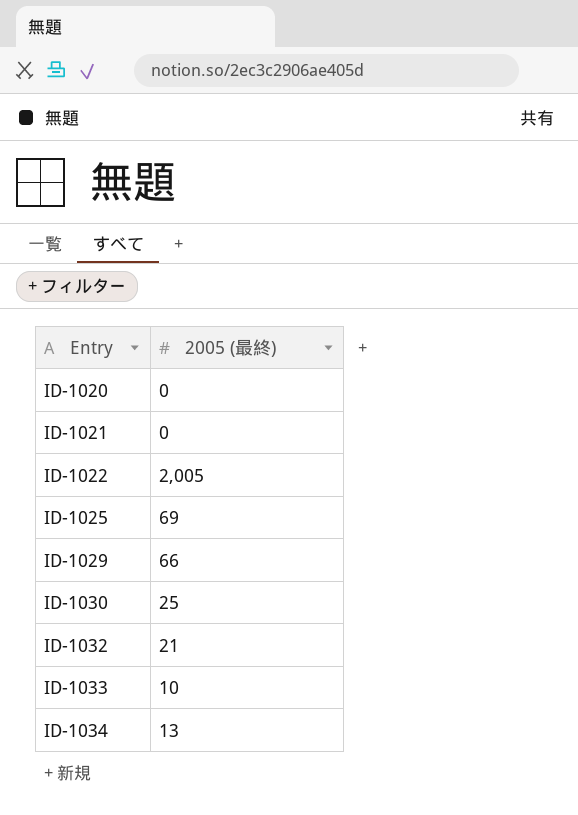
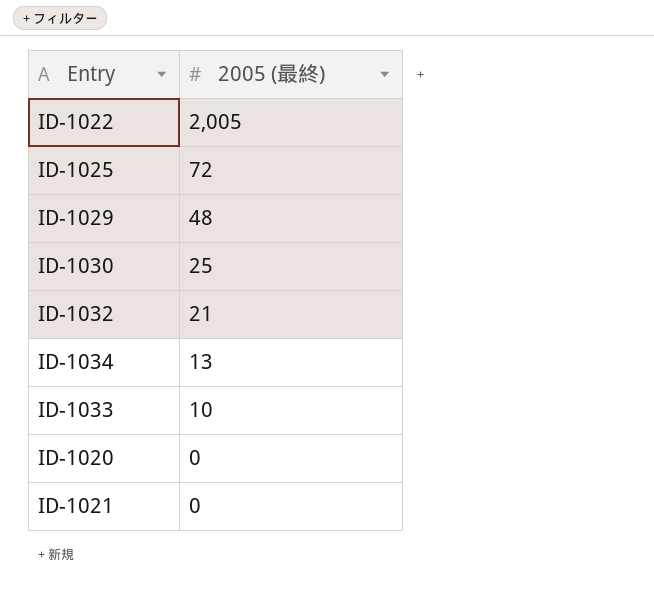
row order: Entry ascending -> 2005 (最終) descending
ID-1025 | 2005 (最終): 69 -> 72
ID-1029 | 2005 (最終): 66 -> 48

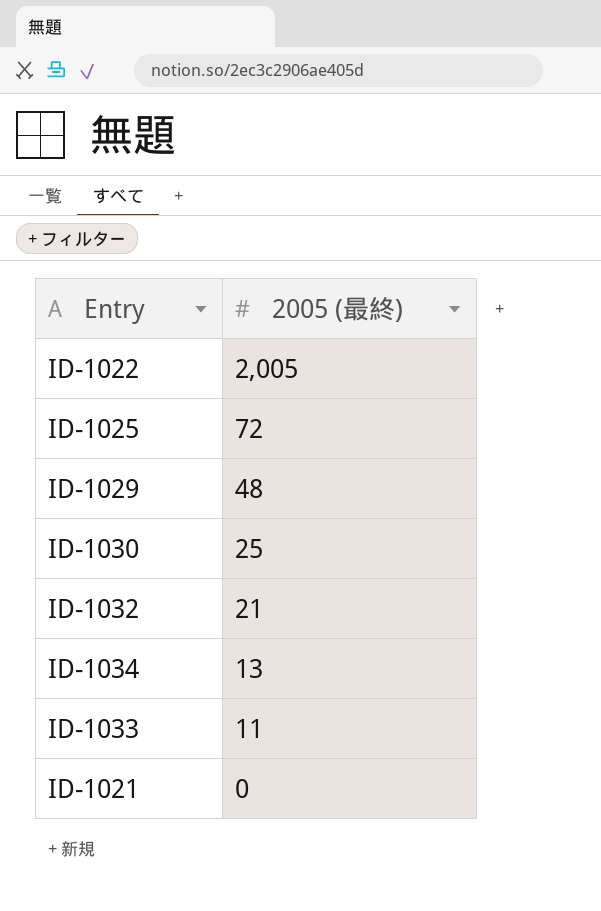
row ID-1020: 0 -> none
ID-1033 | 2005 (最終): 10 -> 11

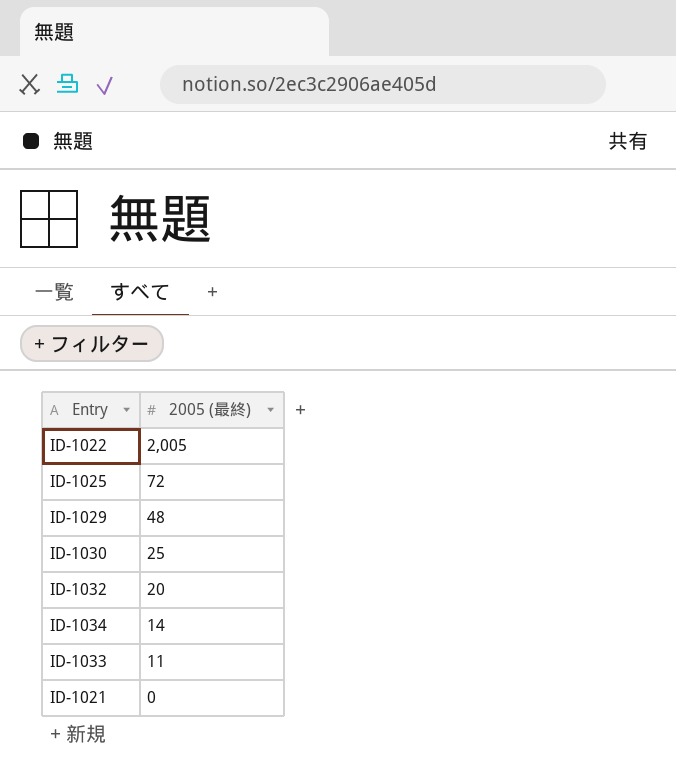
ID-1032 | 2005 (最終): 21 -> 20
ID-1034 | 2005 (最終): 13 -> 14

